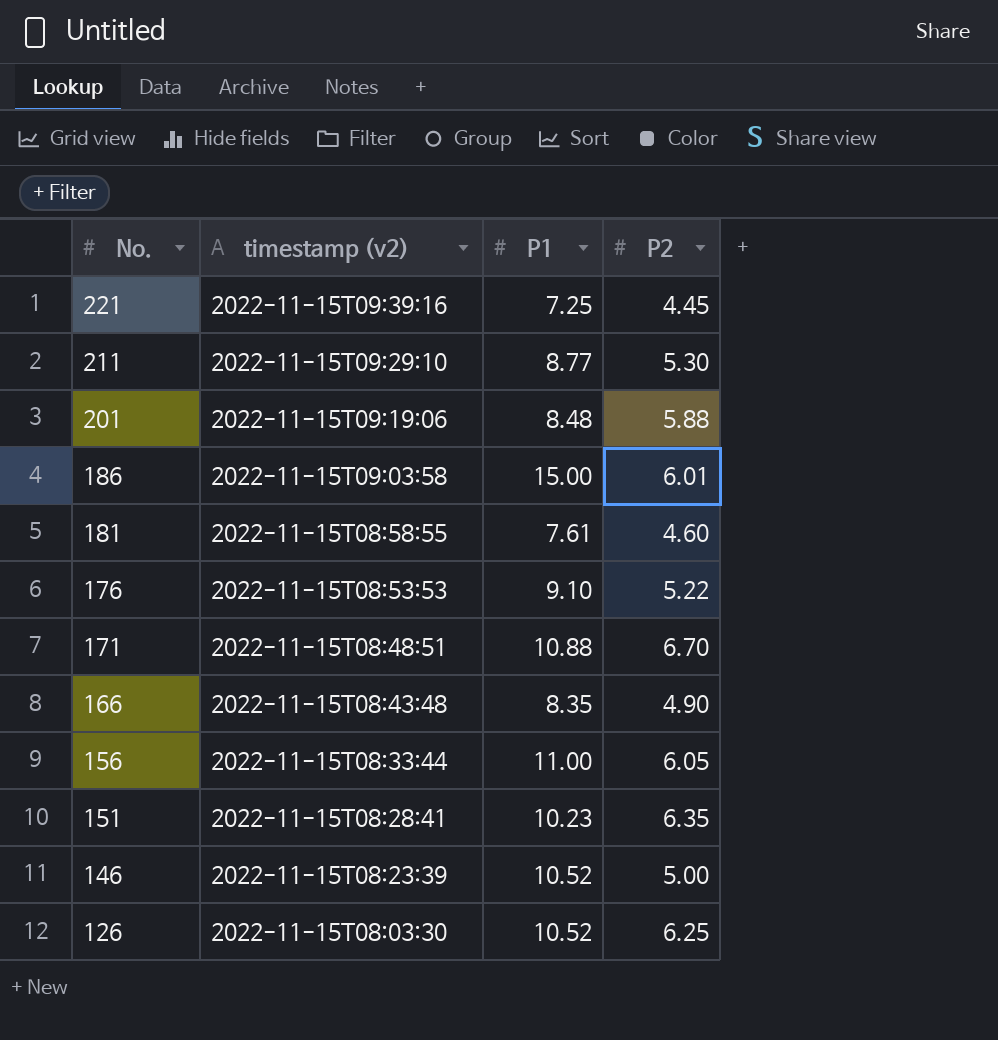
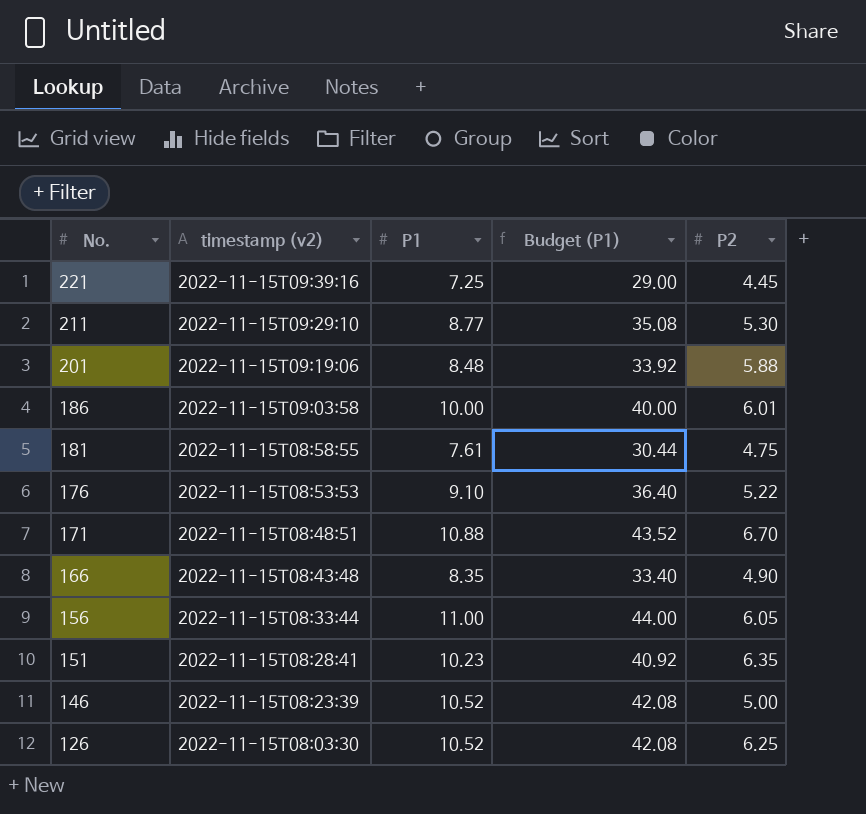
column Budget (P1) | formula: none -> [P1] * 4
186 | P1: 15.00 -> 10.00
181 | P2: 4.60 -> 4.75

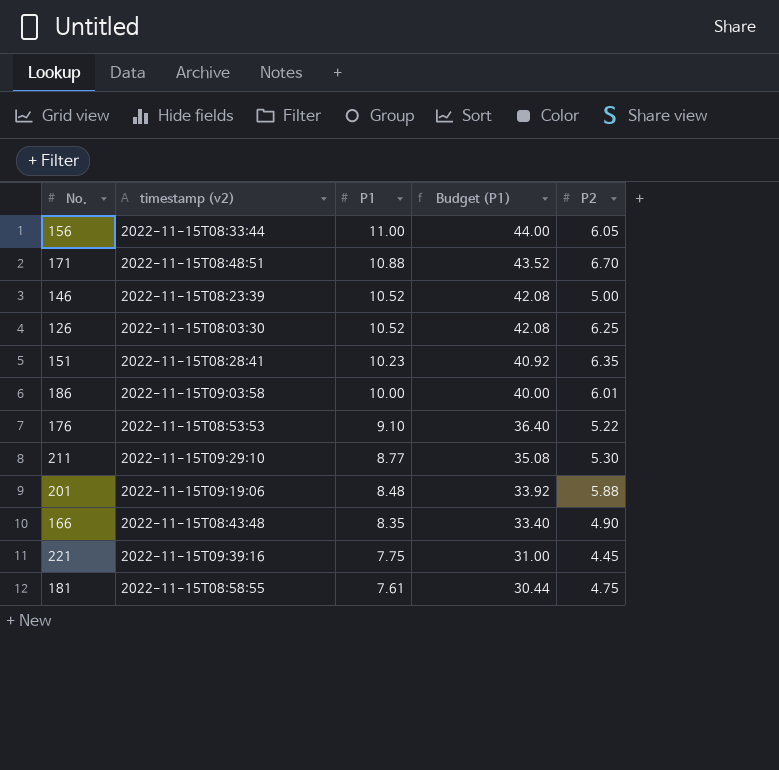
row order: No. descending -> P1 descending
221 | P1: 7.25 -> 7.75
221 | Budget (P1): 29.00 -> 31.00

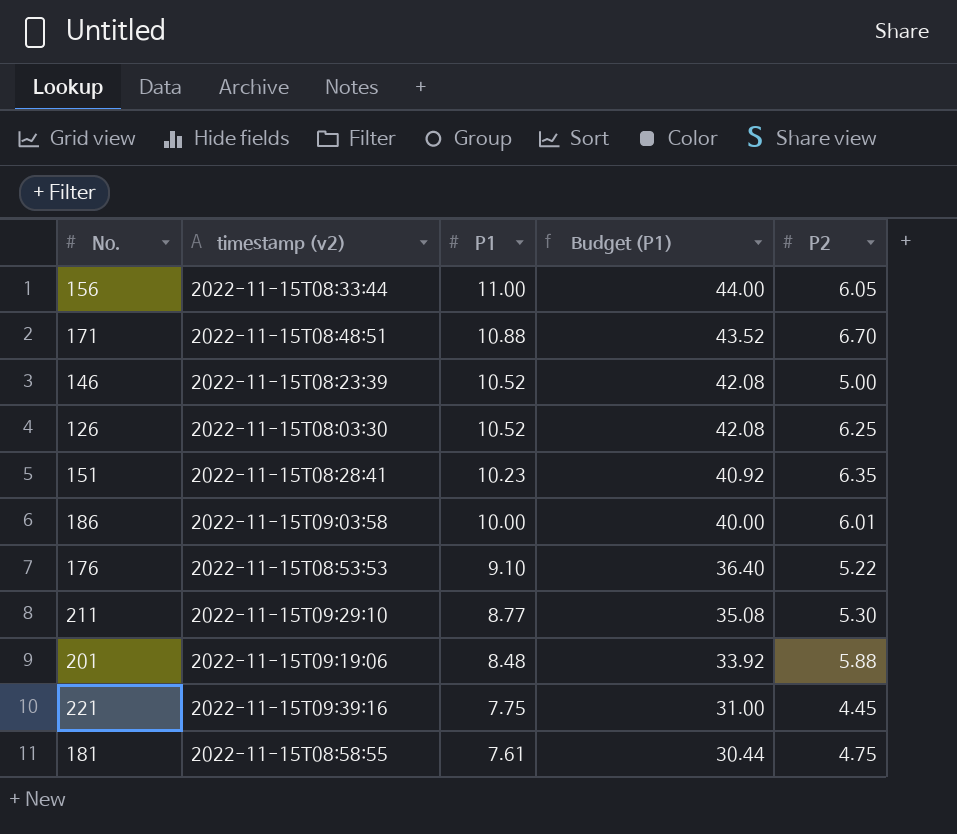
row 166: 2022-11-15T08:43:48 | 8.35 | 33.40 | 4.90 -> none

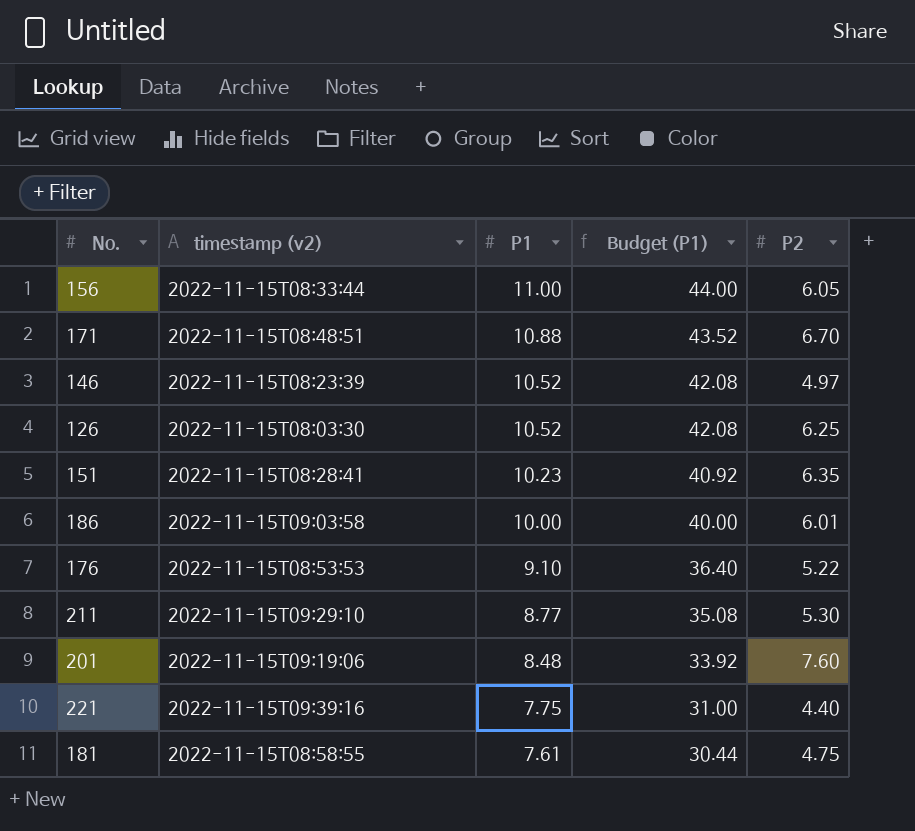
146 | P2: 5.00 -> 4.97
201 | P2: 5.88 -> 7.60
221 | P2: 4.45 -> 4.40

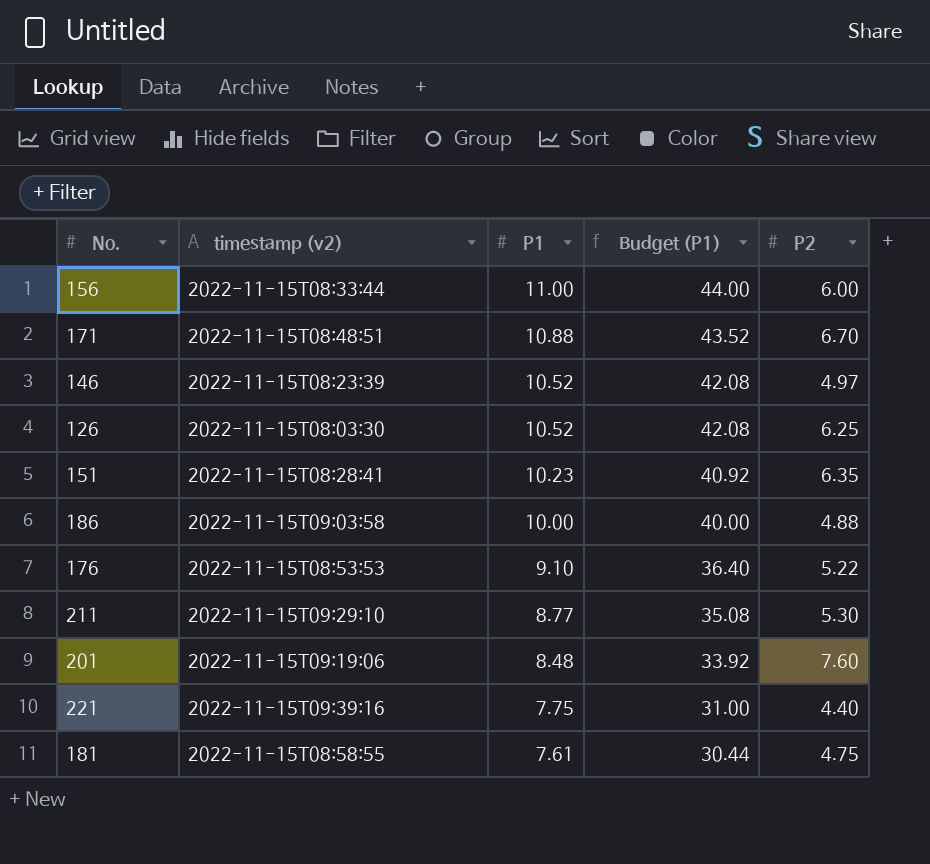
156 | P2: 6.05 -> 6.00
186 | P2: 6.01 -> 4.88

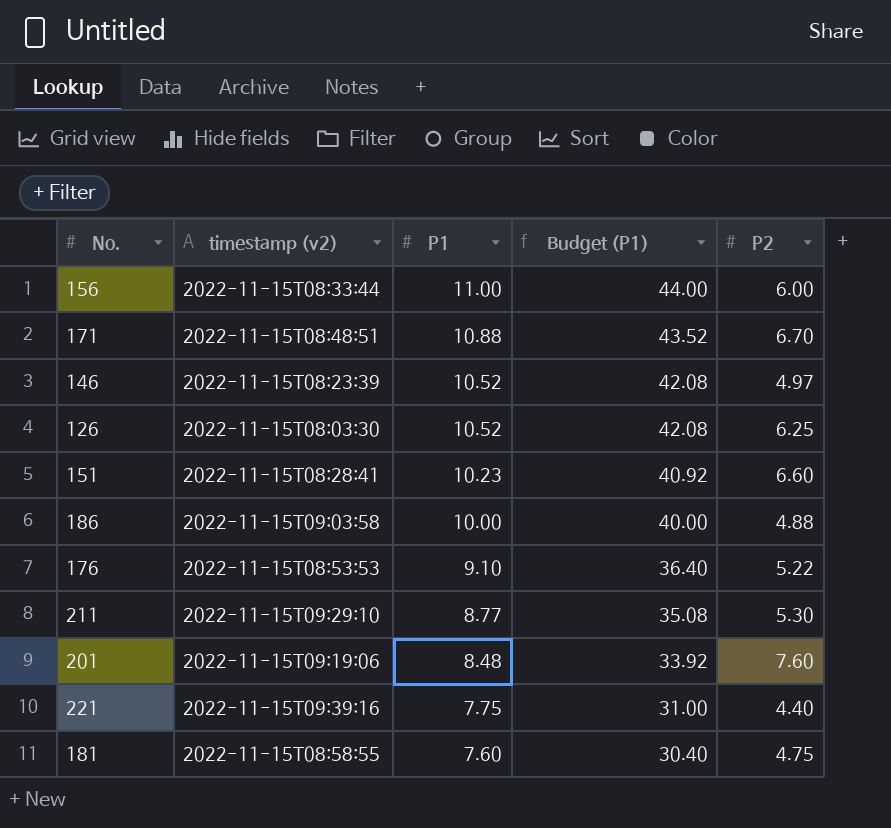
151 | P2: 6.35 -> 6.60
181 | P1: 7.61 -> 7.60
181 | Budget (P1): 30.44 -> 30.40

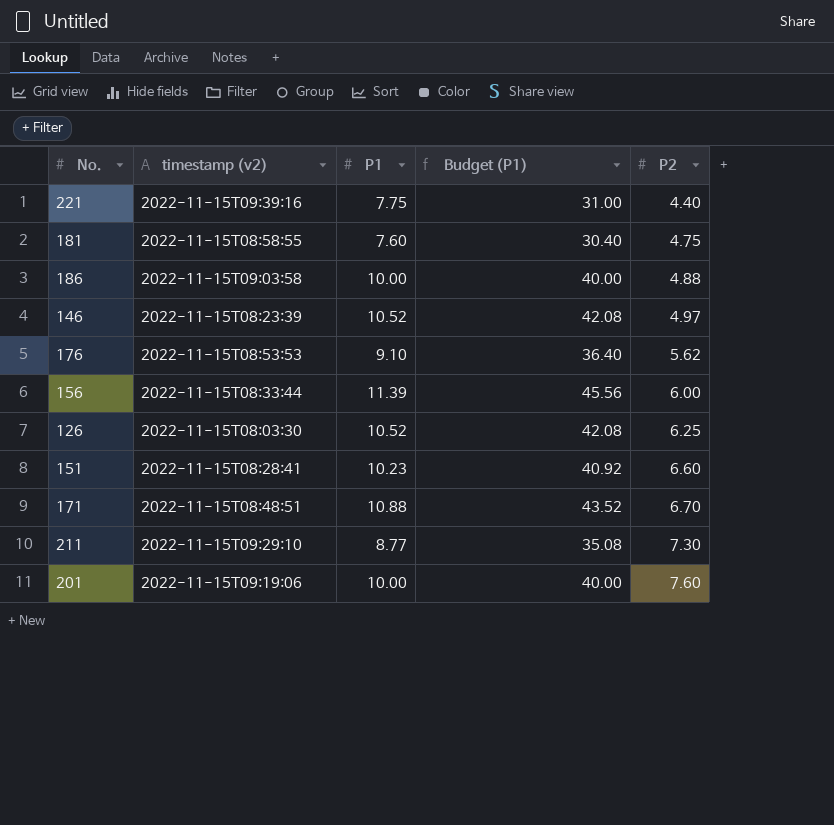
row order: P1 descending -> P2 ascending
176 | P2: 5.22 -> 5.62
156 | P1: 11.00 -> 11.39
156 | Budget (P1): 44.00 -> 45.56
211 | P2: 5.30 -> 7.30
201 | P1: 8.48 -> 10.00
201 | Budget (P1): 33.92 -> 40.00

